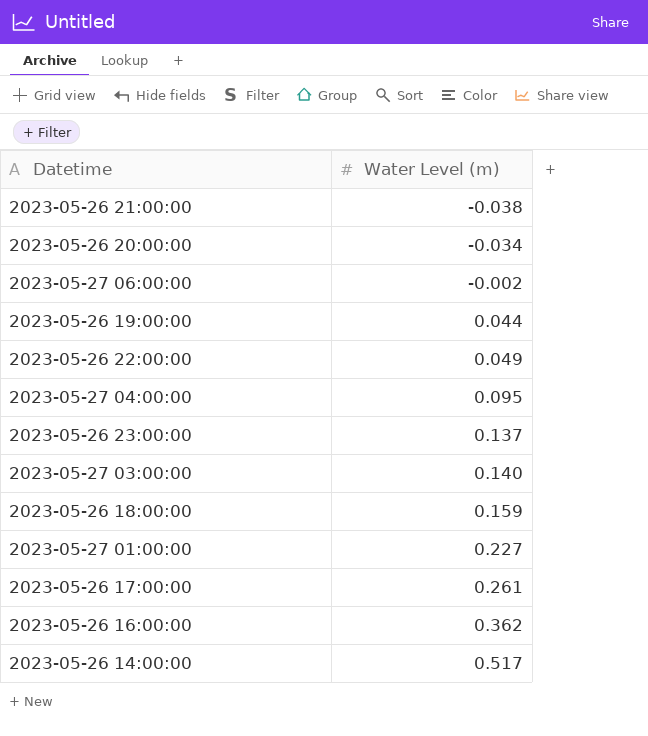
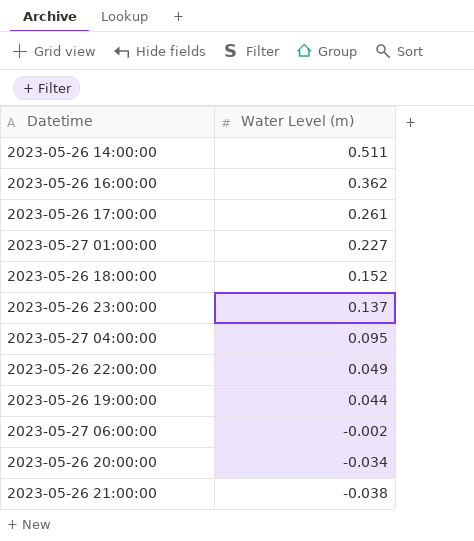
row order: Water Level (m) ascending -> Water Level (m) descending
row 2023-05-27 03:00:00: 0.140 -> none
2023-05-26 14:00:00 | Water Level (m): 0.517 -> 0.511
2023-05-26 18:00:00 | Water Level (m): 0.159 -> 0.152

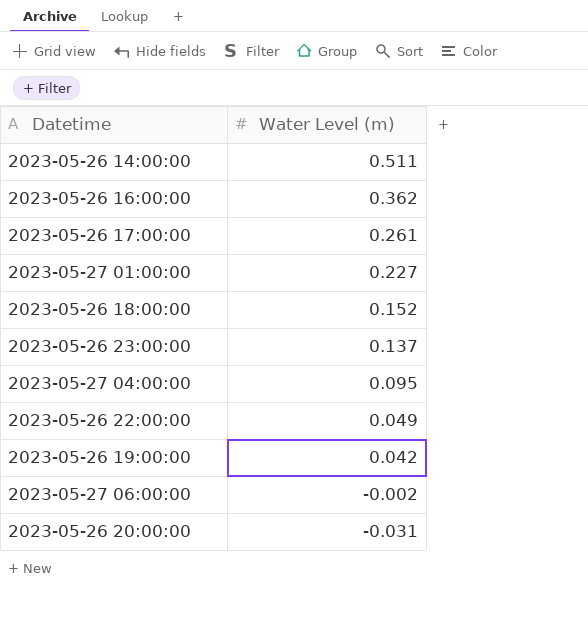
row 2023-05-26 21:00:00: -0.038 -> none
2023-05-26 19:00:00 | Water Level (m): 0.044 -> 0.042
2023-05-26 20:00:00 | Water Level (m): -0.034 -> -0.031

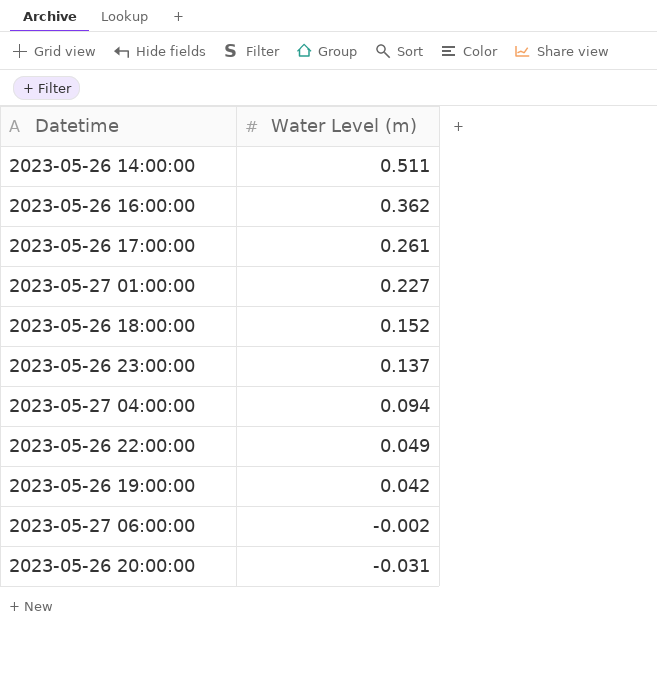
2023-05-27 04:00:00 | Water Level (m): 0.095 -> 0.094

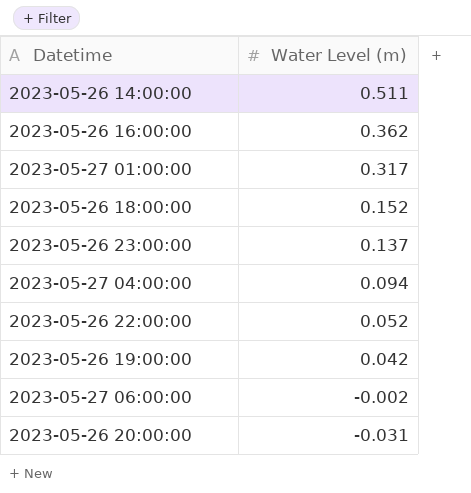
row 2023-05-26 17:00:00: 0.261 -> none
2023-05-27 01:00:00 | Water Level (m): 0.227 -> 0.317
2023-05-26 22:00:00 | Water Level (m): 0.049 -> 0.052

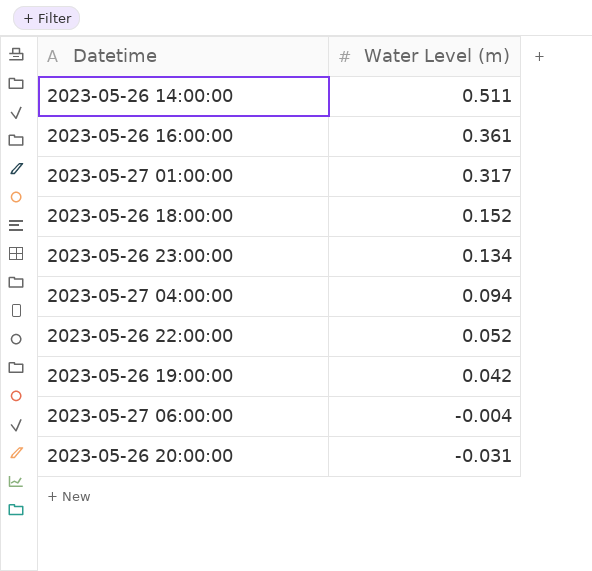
2023-05-26 16:00:00 | Water Level (m): 0.362 -> 0.361
2023-05-26 23:00:00 | Water Level (m): 0.137 -> 0.134
2023-05-27 06:00:00 | Water Level (m): -0.002 -> -0.004

